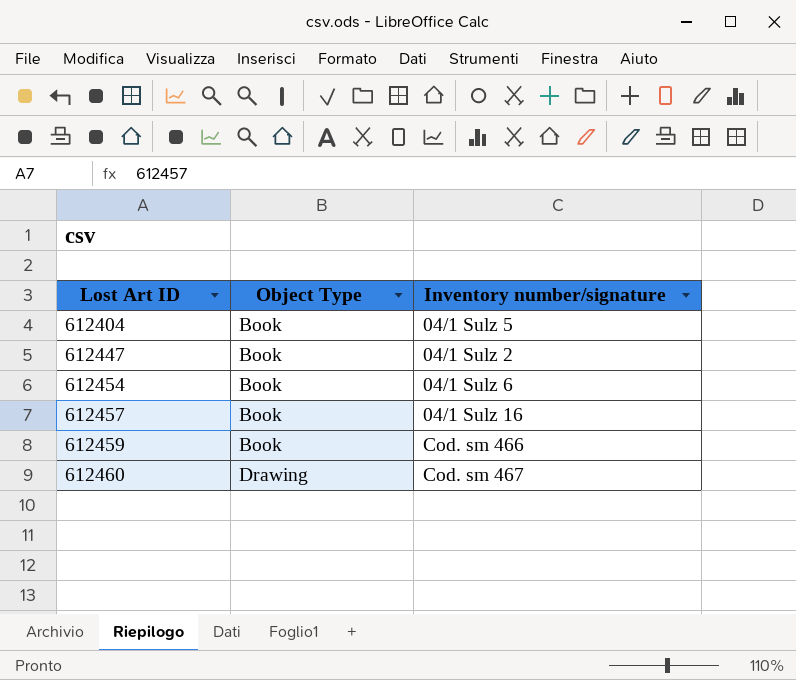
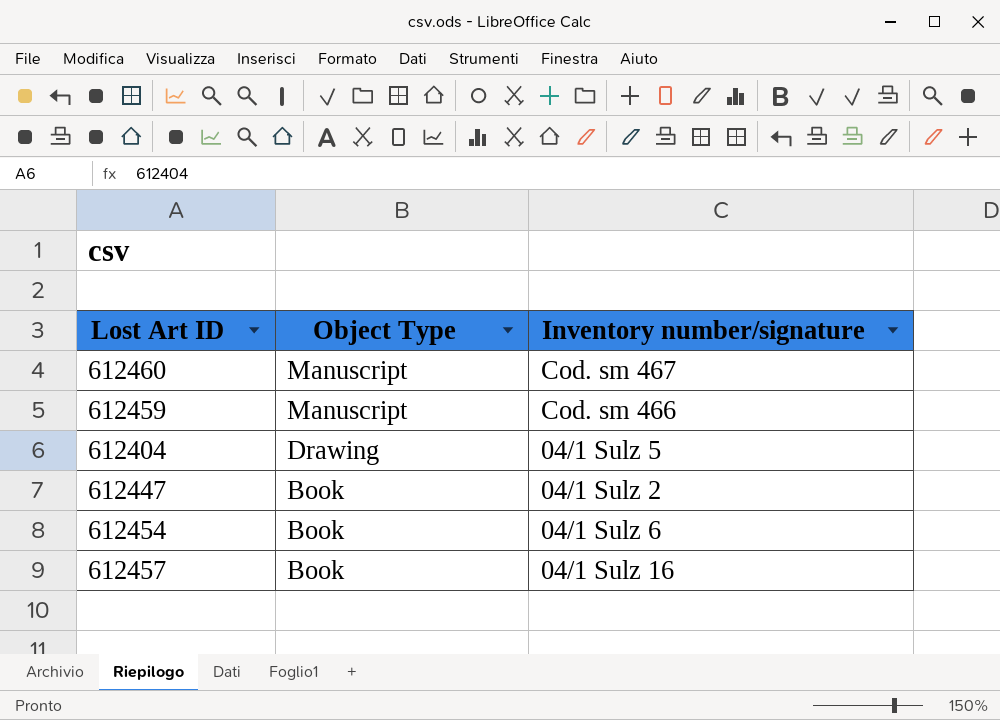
row order: Lost Art ID ascending -> Object Type descending
612460 | Object Type: Drawing -> Manuscript
612459 | Object Type: Book -> Manuscript
612404 | Object Type: Book -> Drawing

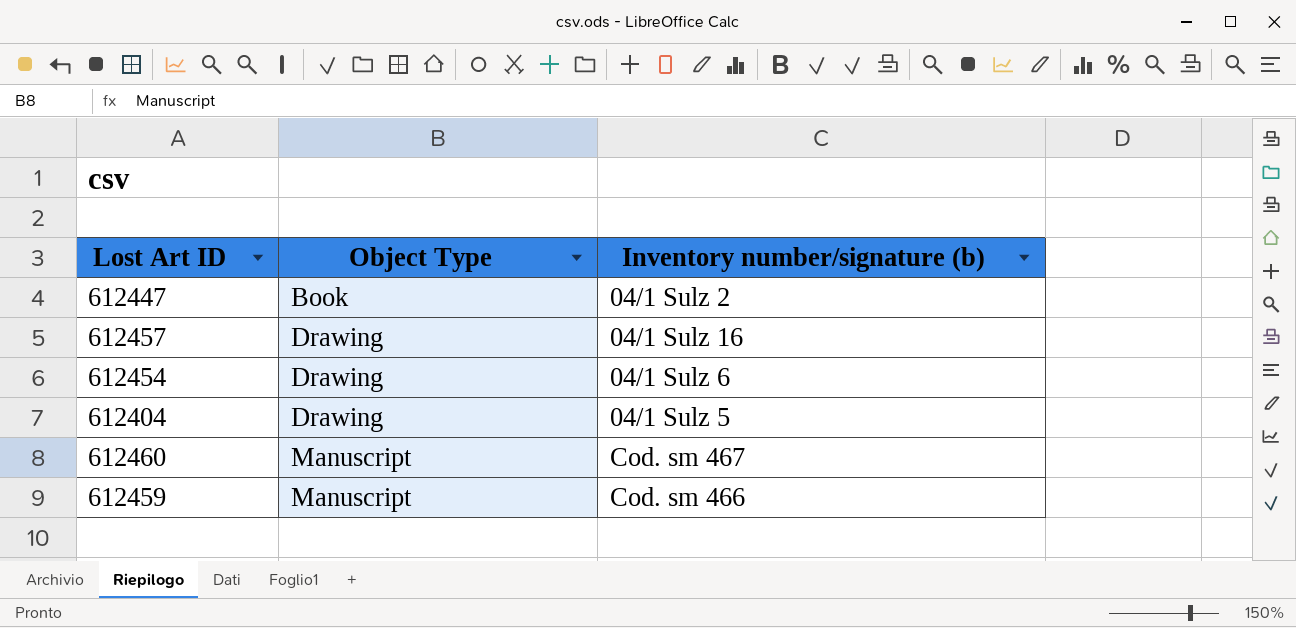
row order: Object Type descending -> Object Type ascending
column name: Inventory number/signature -> Inventory number/signature (b)
612457 | Object Type: Book -> Drawing
612454 | Object Type: Book -> Drawing

